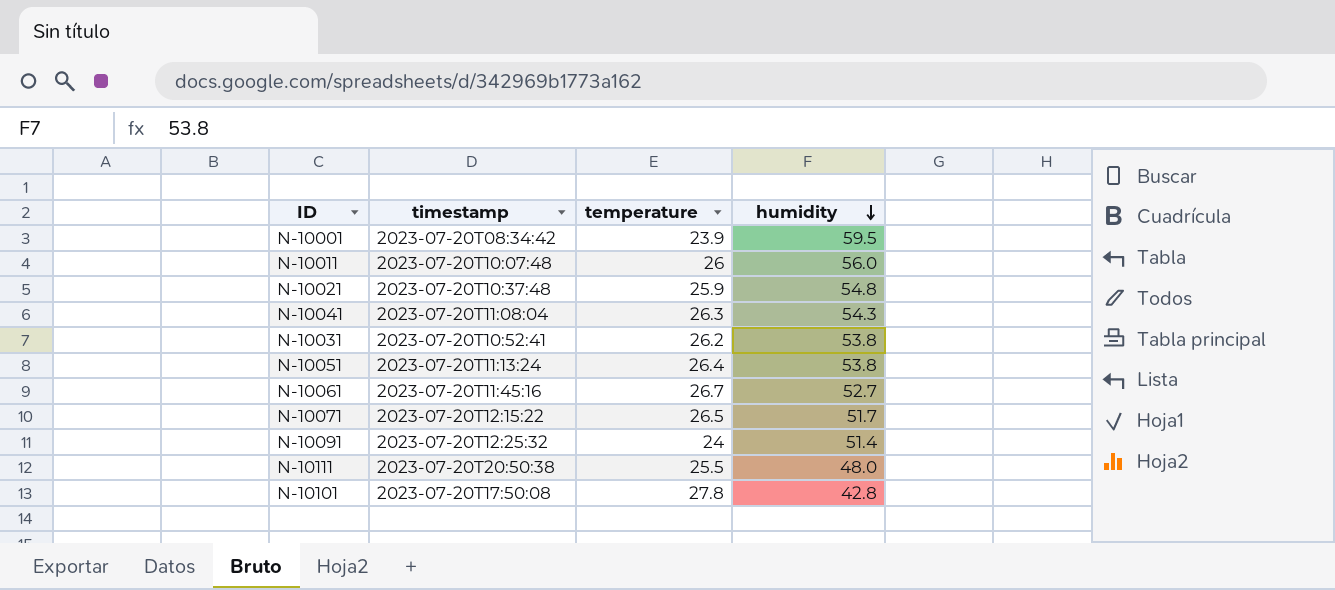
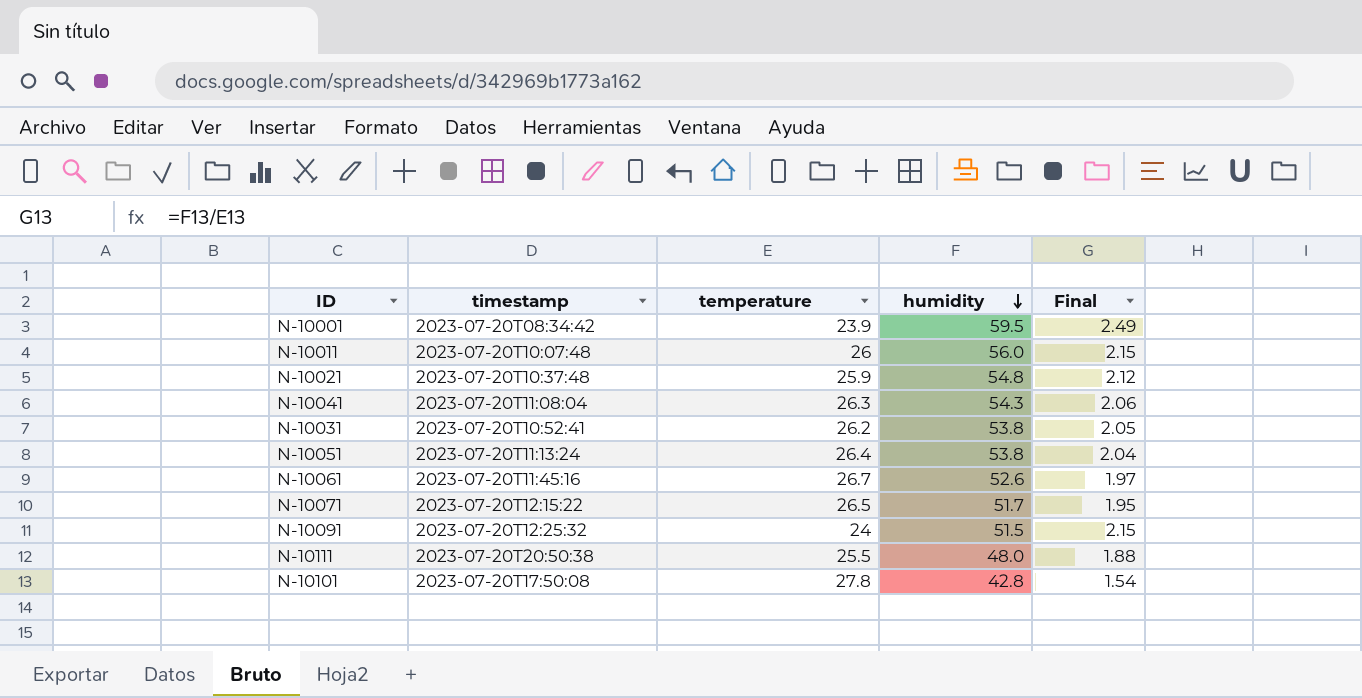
column Final | formula: none -> [humidity] / [temperature]
N-10061 | humidity: 52.7 -> 52.6
N-10091 | humidity: 51.4 -> 51.5

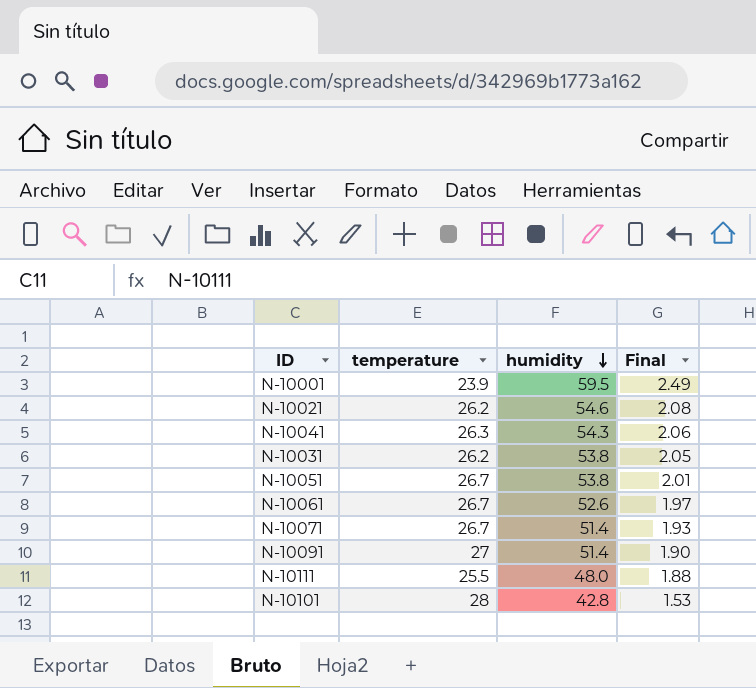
column timestamp | position: 2 -> none
row N-10011: 2023-07-20T10:07:48 | 26 | 56.0 | 2.15 -> none
N-10021 | temperature: 25.9 -> 26.2
N-10021 | humidity: 54.8 -> 54.6
N-10021 | Final: 2.12 -> 2.08
N-10051 | temperature: 26.4 -> 26.7
N-10051 | Final: 2.04 -> 2.01
N-10071 | temperature: 26.5 -> 26.7
N-10071 | humidity: 51.7 -> 51.4
N-10071 | Final: 1.95 -> 1.93
N-10091 | temperature: 24 -> 27
N-10091 | humidity: 51.5 -> 51.4
N-10091 | Final: 2.15 -> 1.90
N-10101 | temperature: 27.8 -> 28
N-10101 | Final: 1.54 -> 1.53

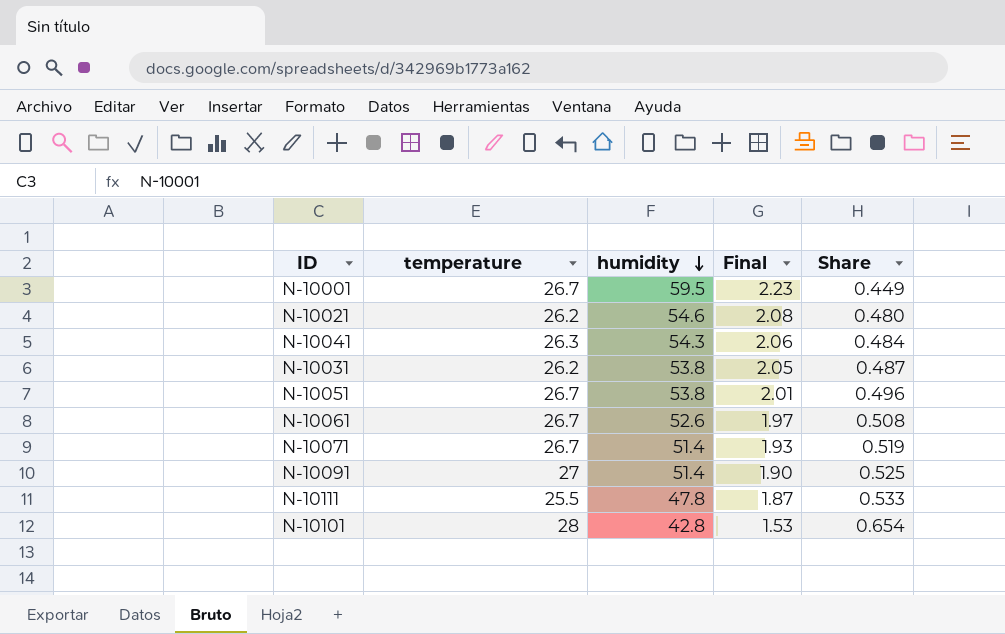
column Share | formula: none -> [temperature] / [humidity]
N-10001 | temperature: 23.9 -> 26.7
N-10001 | Final: 2.49 -> 2.23
N-10111 | humidity: 48.0 -> 47.8
N-10111 | Final: 1.88 -> 1.87

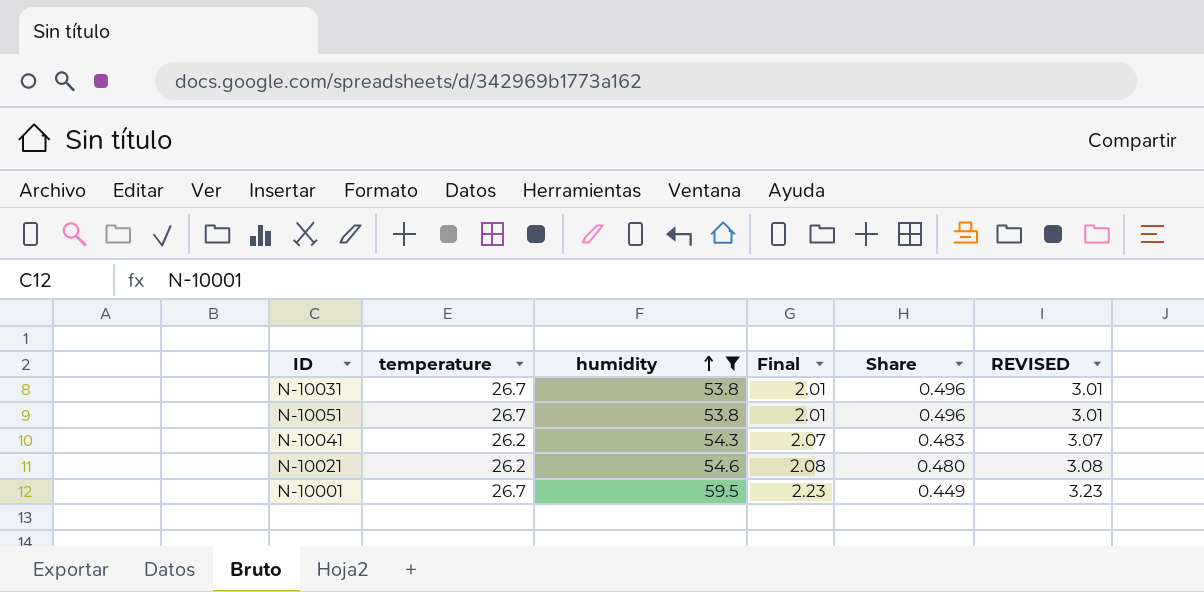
filter: none -> humidity >= 53.8
row order: humidity descending -> humidity ascending
column REVISED | formula: none -> [Final] + 1
N-10031 | temperature: 26.2 -> 26.7
N-10031 | Final: 2.05 -> 2.01
N-10031 | Share: 0.487 -> 0.496
N-10041 | temperature: 26.3 -> 26.2
N-10041 | Final: 2.06 -> 2.07
N-10041 | Share: 0.484 -> 0.483

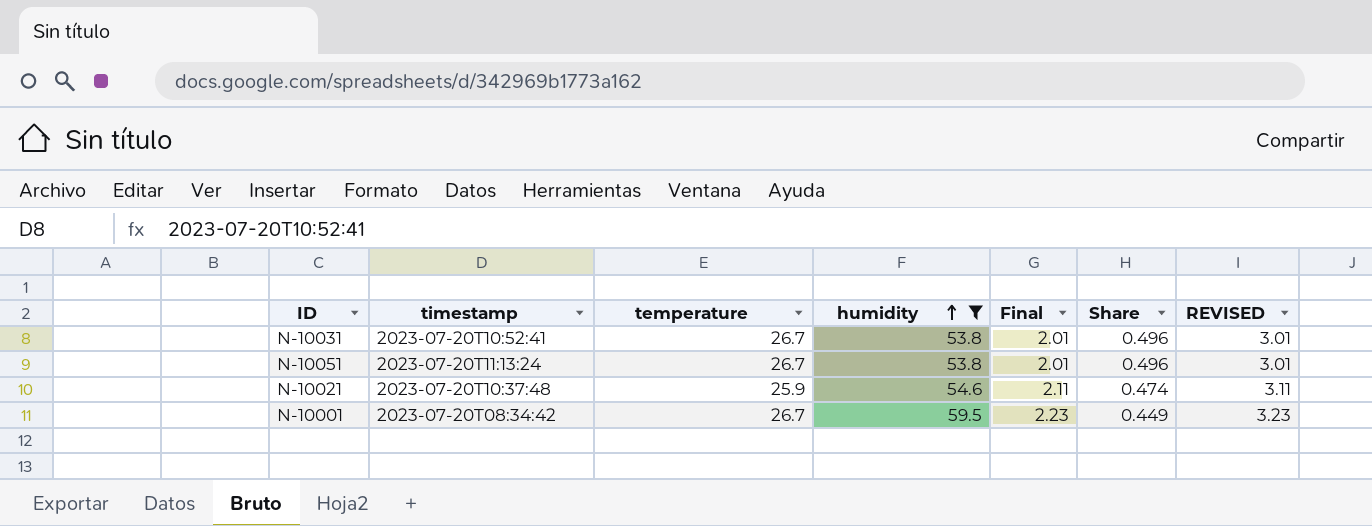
column timestamp | position: none -> 2
row N-10041: 26.2 | 54.3 | 2.07 | 0.483 | 3.07 -> none
N-10021 | temperature: 26.2 -> 25.9
N-10021 | Final: 2.08 -> 2.11
N-10021 | Share: 0.480 -> 0.474
N-10021 | REVISED: 3.08 -> 3.11

